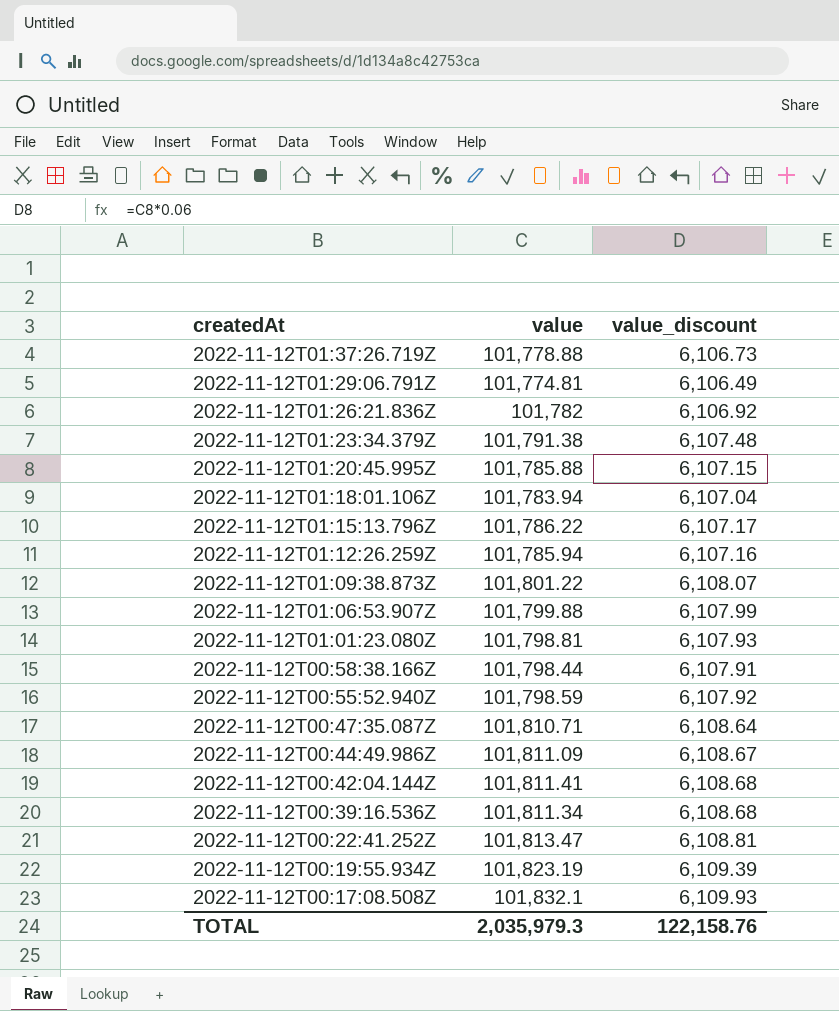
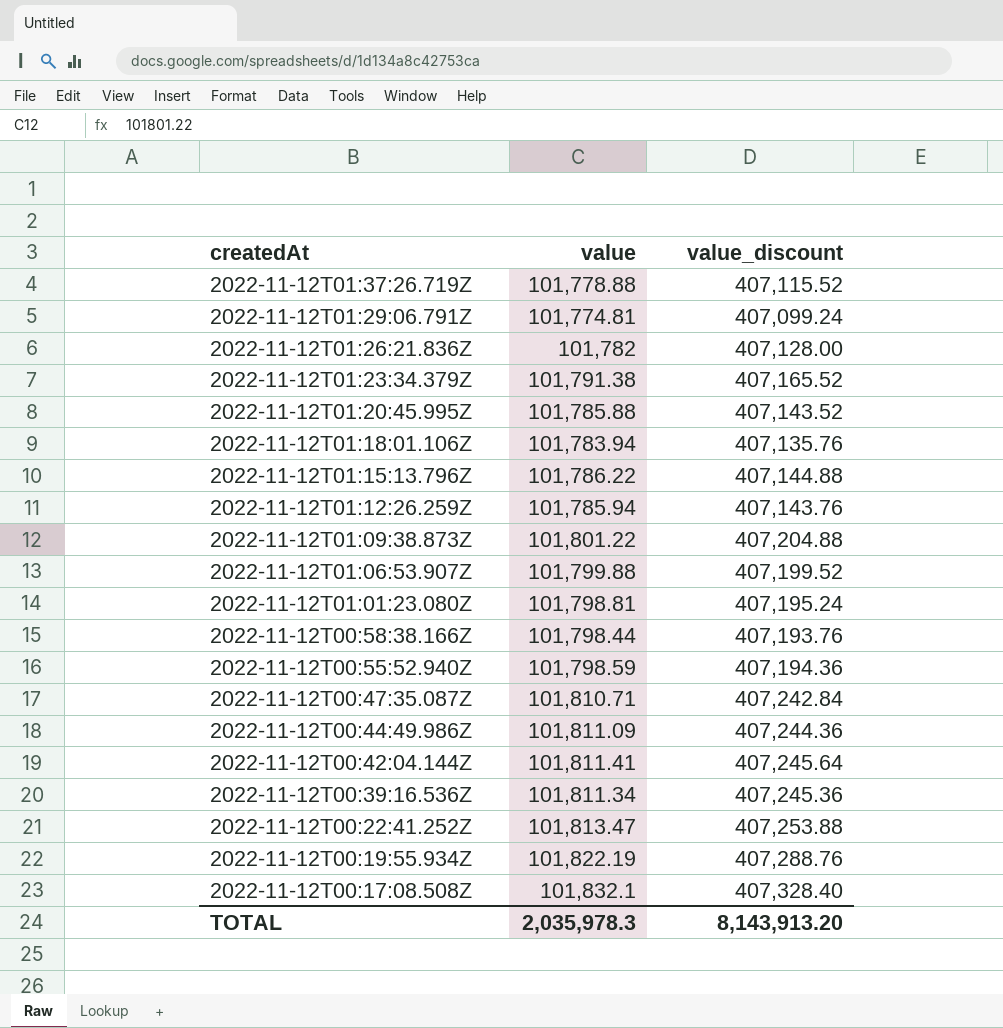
column value_discount | formula: [value] * 0.06 -> [value] * 4
2022-11-12T00:19:55.934Z | value: 101,823.19 -> 101,822.19
TOTAL | value: 2,035,979.3 -> 2,035,978.3
TOTAL | value_discount: 122,158.76 -> 8,143,913.20

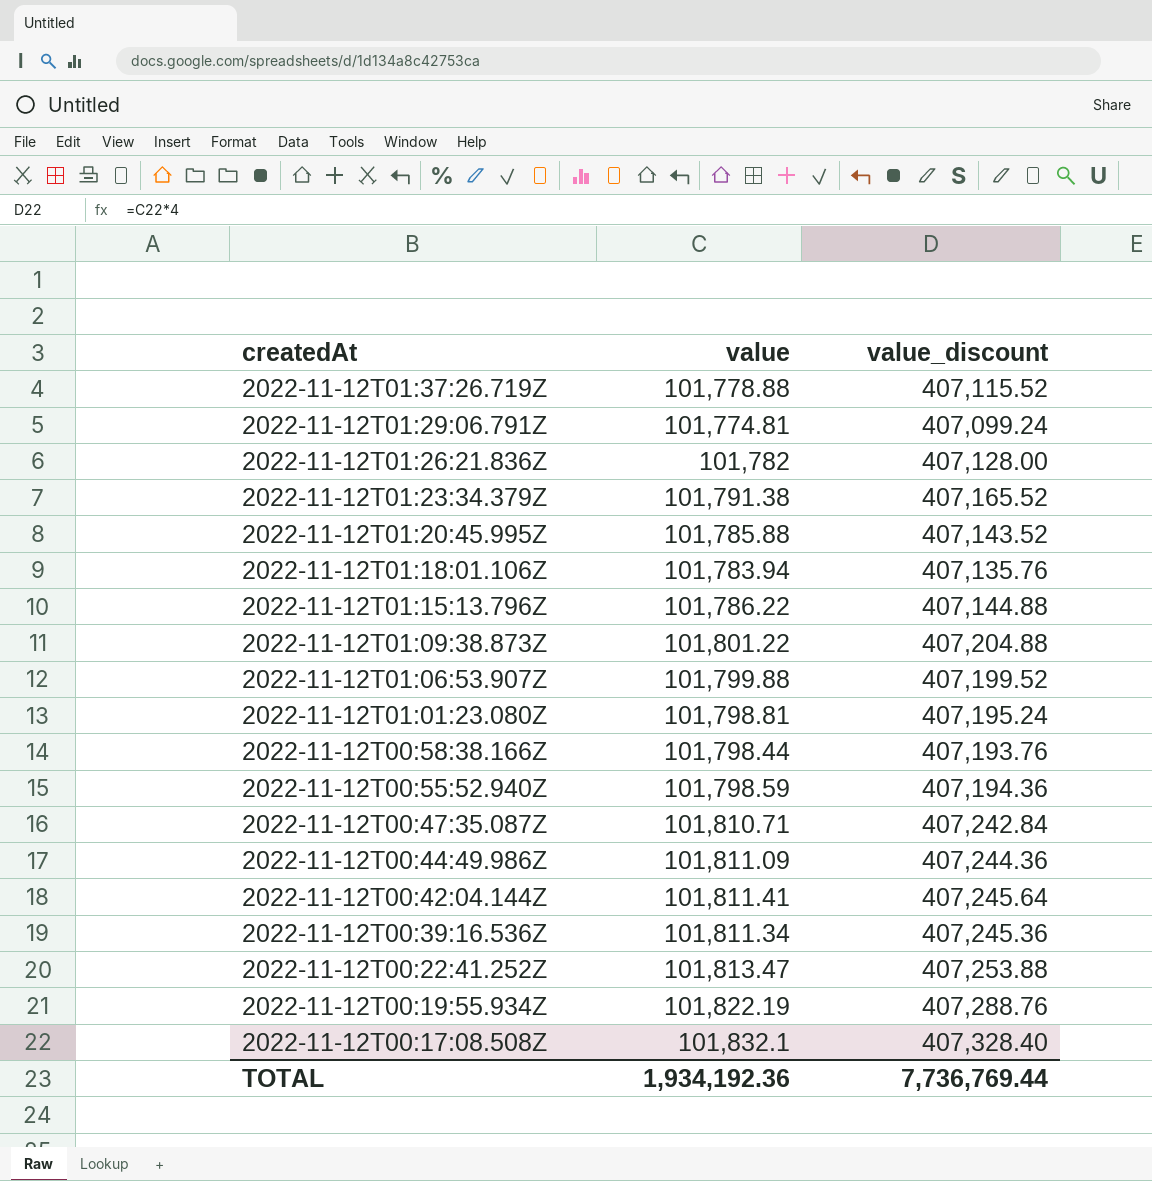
row 2022-11-12T01:12:26.259Z: 101,785.94 | 407,143.76 -> none
TOTAL | value: 2,035,978.3 -> 1,934,192.36
TOTAL | value_discount: 8,143,913.20 -> 7,736,769.44

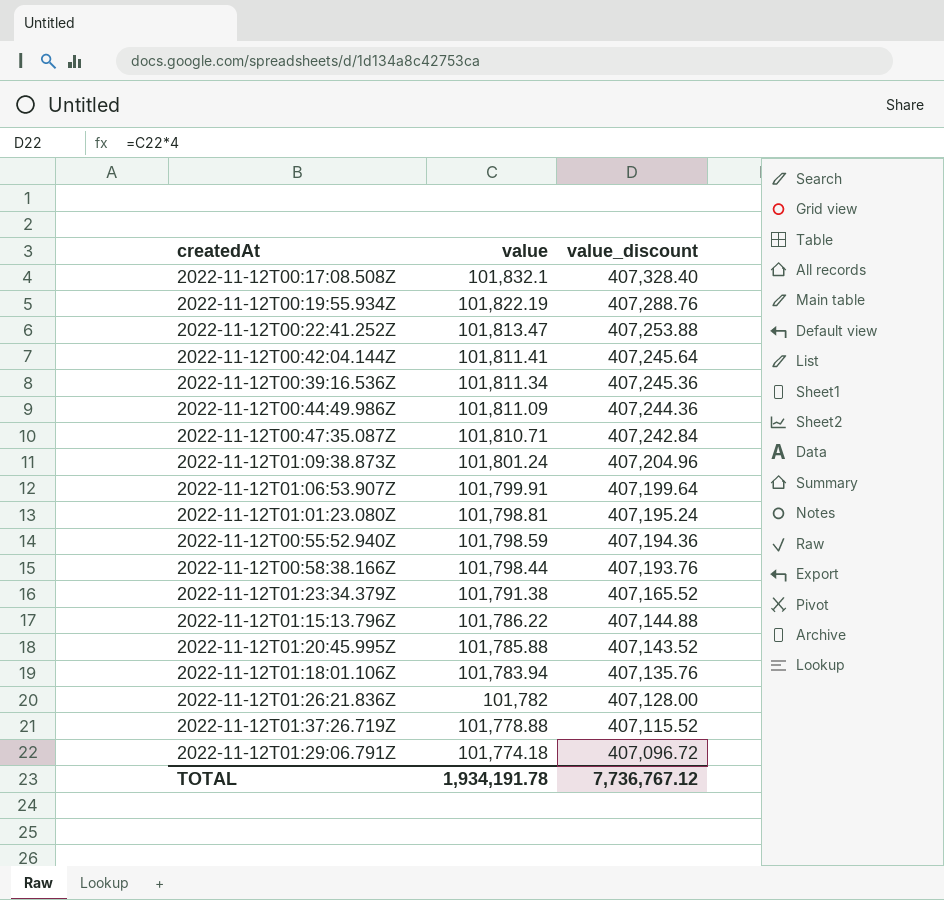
row order: createdAt descending -> value descending
2022-11-12T01:09:38.873Z | value: 101,801.22 -> 101,801.24
2022-11-12T01:09:38.873Z | value_discount: 407,204.88 -> 407,204.96
2022-11-12T01:06:53.907Z | value: 101,799.88 -> 101,799.91
2022-11-12T01:06:53.907Z | value_discount: 407,199.52 -> 407,199.64
2022-11-12T01:29:06.791Z | value: 101,774.81 -> 101,774.18
2022-11-12T01:29:06.791Z | value_discount: 407,099.24 -> 407,096.72
TOTAL | value: 1,934,192.36 -> 1,934,191.78
TOTAL | value_discount: 7,736,769.44 -> 7,736,767.12

